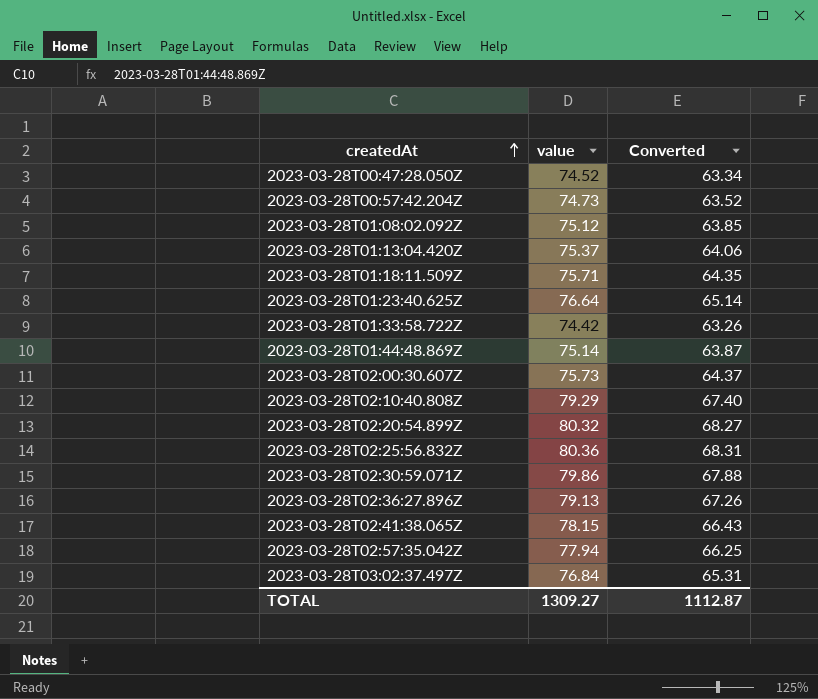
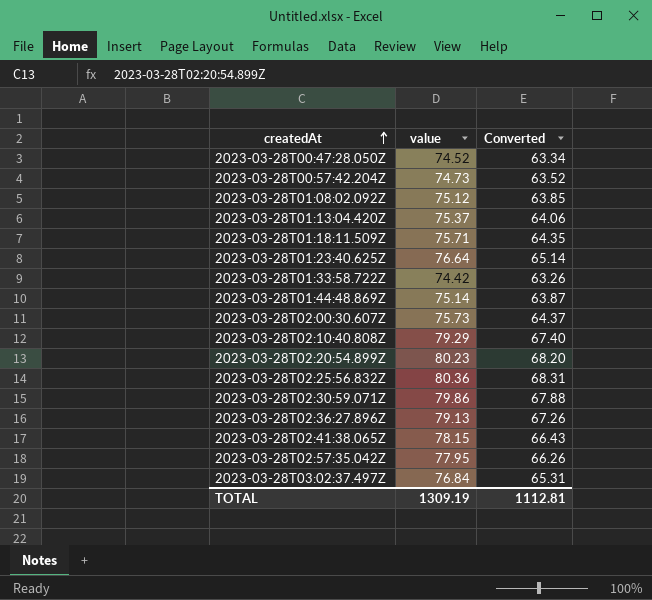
2023-03-28T02:20:54.899Z | value: 80.32 -> 80.23
2023-03-28T02:20:54.899Z | Converted: 68.27 -> 68.20
2023-03-28T02:57:35.042Z | value: 77.94 -> 77.95
2023-03-28T02:57:35.042Z | Converted: 66.25 -> 66.26
TOTAL | value: 1309.27 -> 1309.19
TOTAL | Converted: 1112.87 -> 1112.81

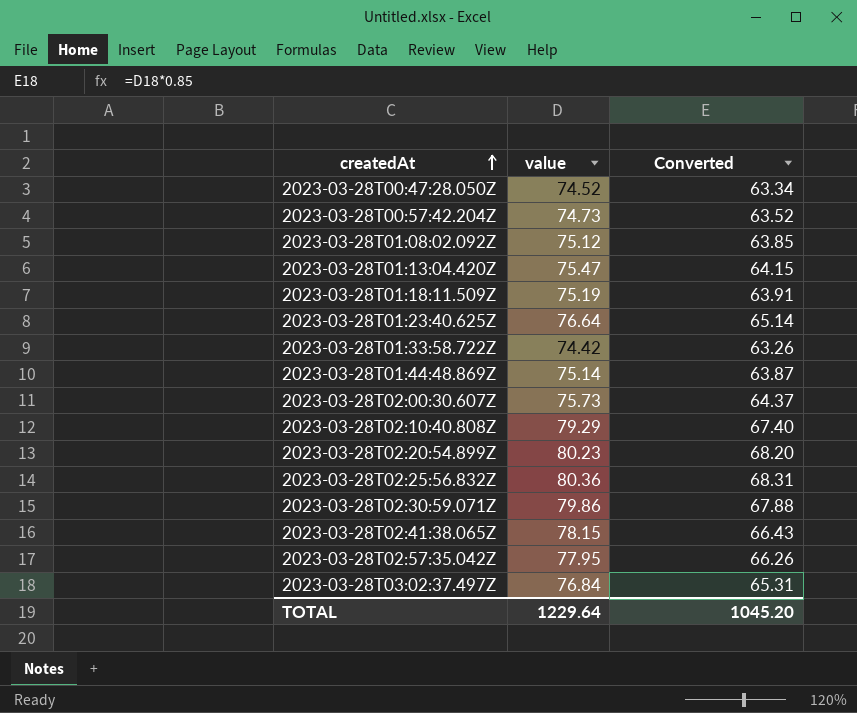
row 2023-03-28T02:36:27.896Z: 79.13 | 67.26 -> none
2023-03-28T01:13:04.420Z | value: 75.37 -> 75.47
2023-03-28T01:13:04.420Z | Converted: 64.06 -> 64.15
2023-03-28T01:18:11.509Z | value: 75.71 -> 75.19
2023-03-28T01:18:11.509Z | Converted: 64.35 -> 63.91
TOTAL | value: 1309.19 -> 1229.64
TOTAL | Converted: 1112.81 -> 1045.20

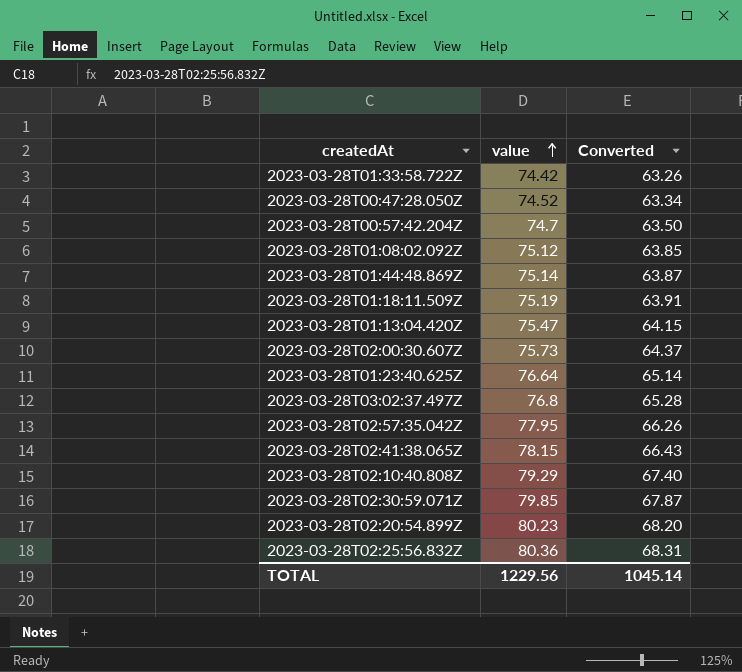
row order: createdAt ascending -> value ascending
2023-03-28T00:57:42.204Z | value: 74.73 -> 74.7
2023-03-28T00:57:42.204Z | Converted: 63.52 -> 63.50
2023-03-28T03:02:37.497Z | value: 76.84 -> 76.8
2023-03-28T03:02:37.497Z | Converted: 65.31 -> 65.28
2023-03-28T02:30:59.071Z | value: 79.86 -> 79.85
2023-03-28T02:30:59.071Z | Converted: 67.88 -> 67.87
TOTAL | value: 1229.64 -> 1229.56
TOTAL | Converted: 1045.20 -> 1045.14

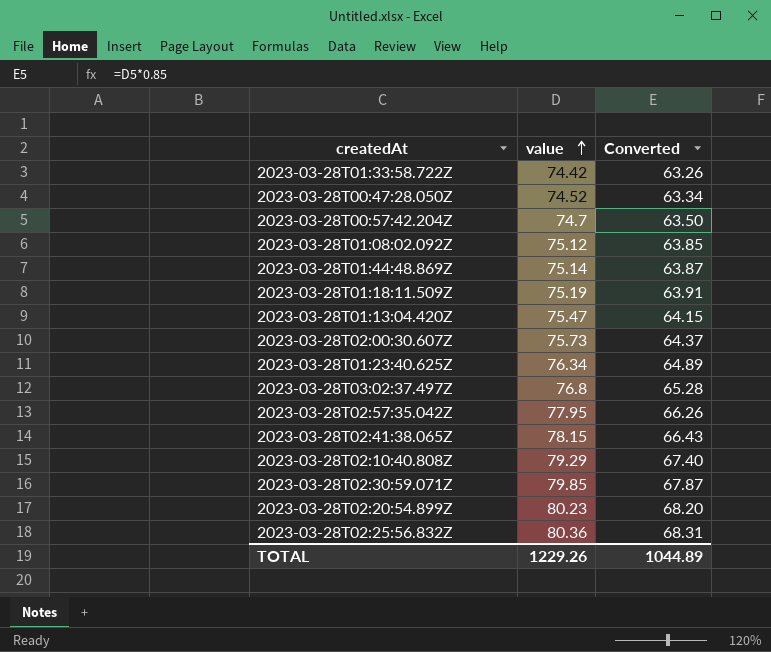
2023-03-28T01:23:40.625Z | value: 76.64 -> 76.34
2023-03-28T01:23:40.625Z | Converted: 65.14 -> 64.89
TOTAL | value: 1229.56 -> 1229.26
TOTAL | Converted: 1045.14 -> 1044.89

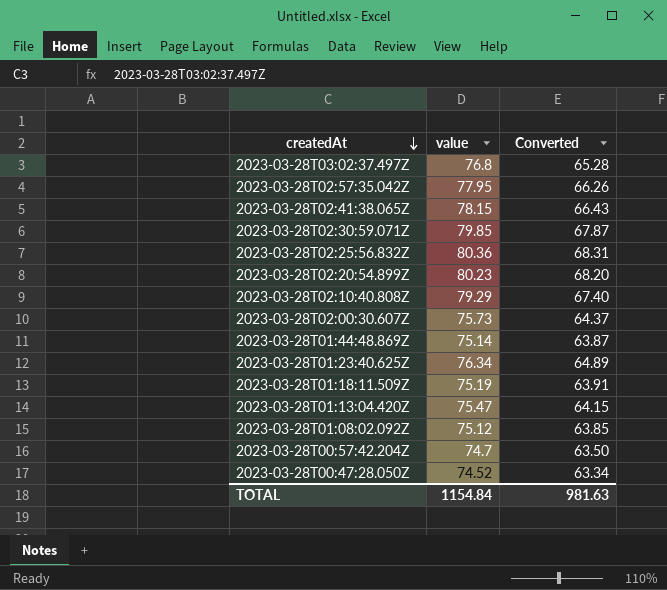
row order: value ascending -> createdAt descending
row 2023-03-28T01:33:58.722Z: 74.42 | 63.26 -> none
TOTAL | value: 1229.26 -> 1154.84
TOTAL | Converted: 1044.89 -> 981.63

